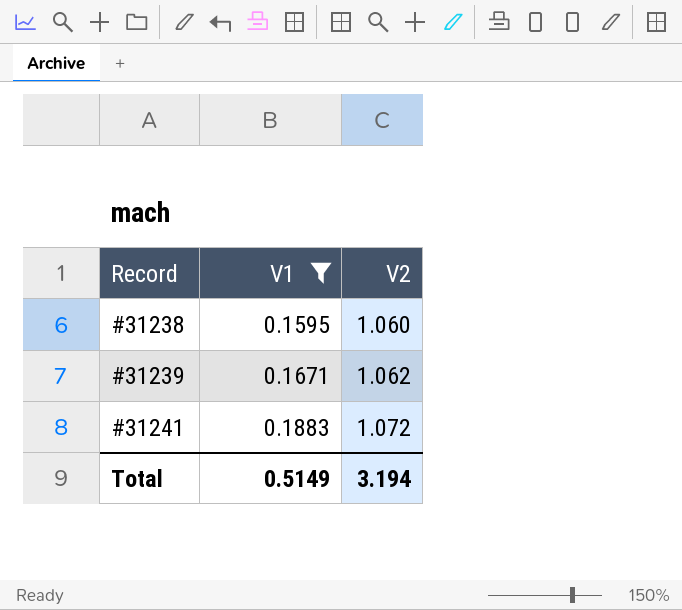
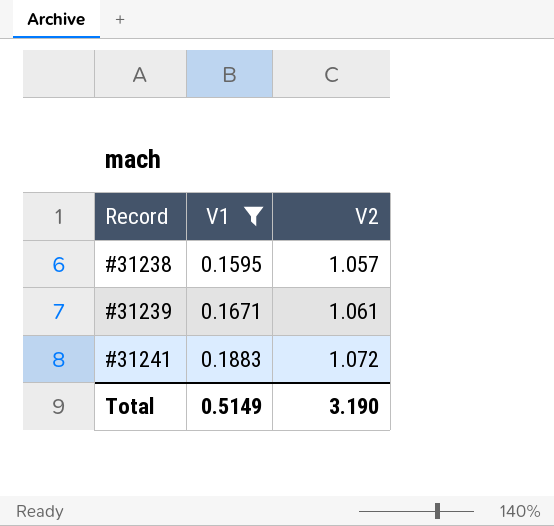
#31238 | V2: 1.060 -> 1.057
#31239 | V2: 1.062 -> 1.061
Total | V2: 3.194 -> 3.190

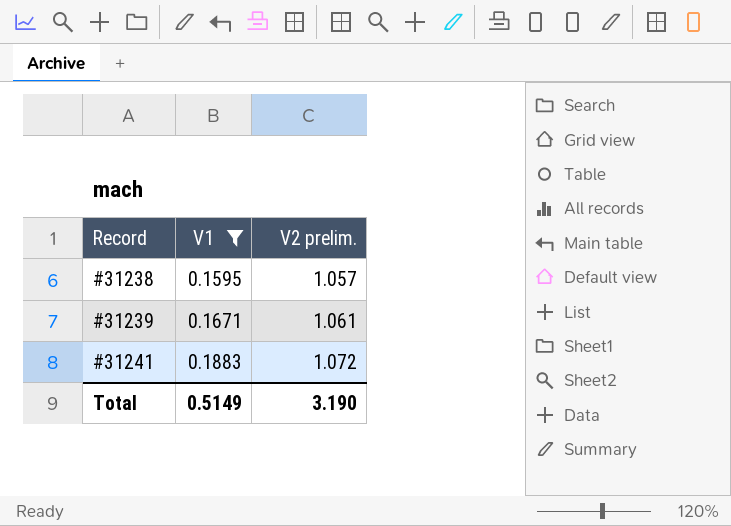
column name: V2 -> V2 prelim.

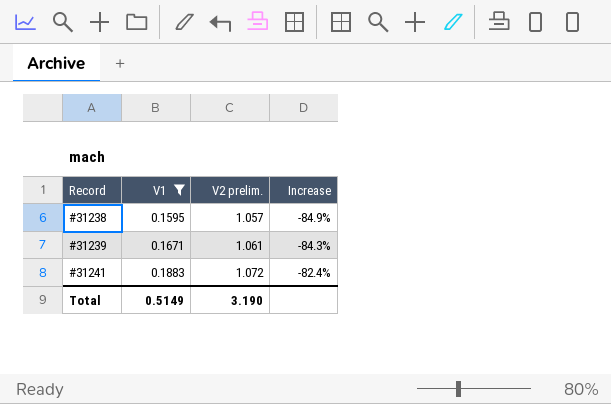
column Increase | formula: none -> ([V1] - [V2 prelim.]) / [V2 prelim.]

